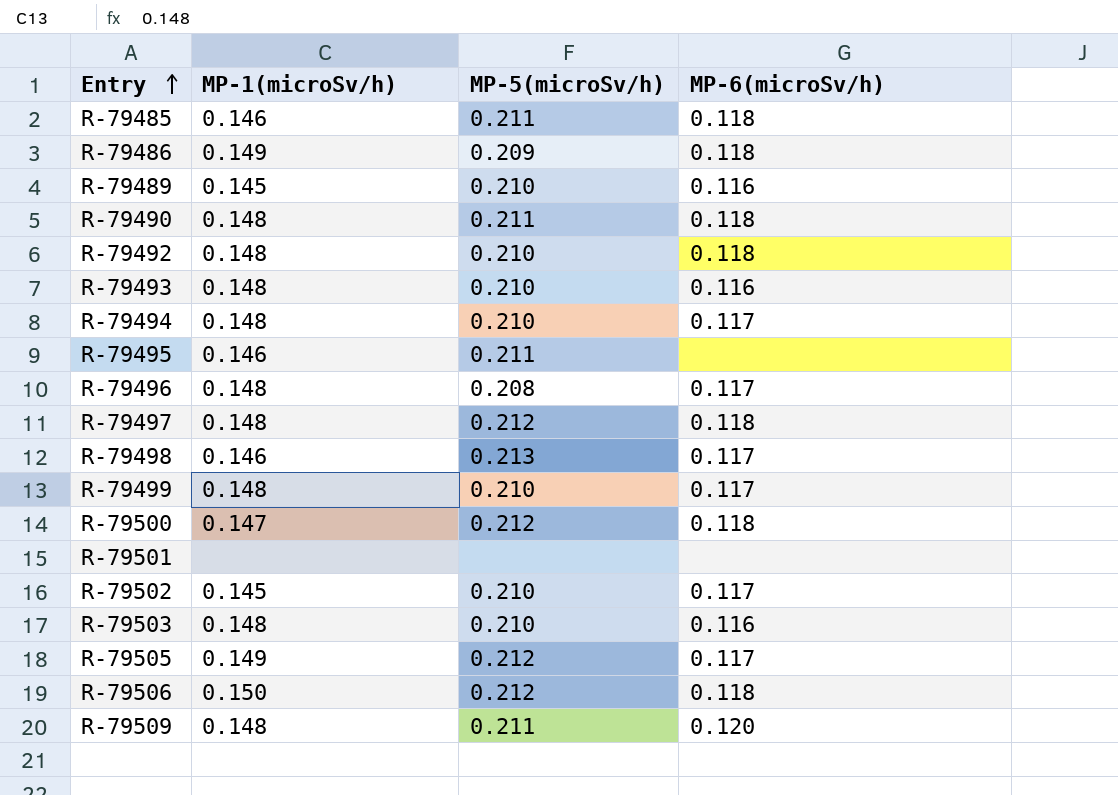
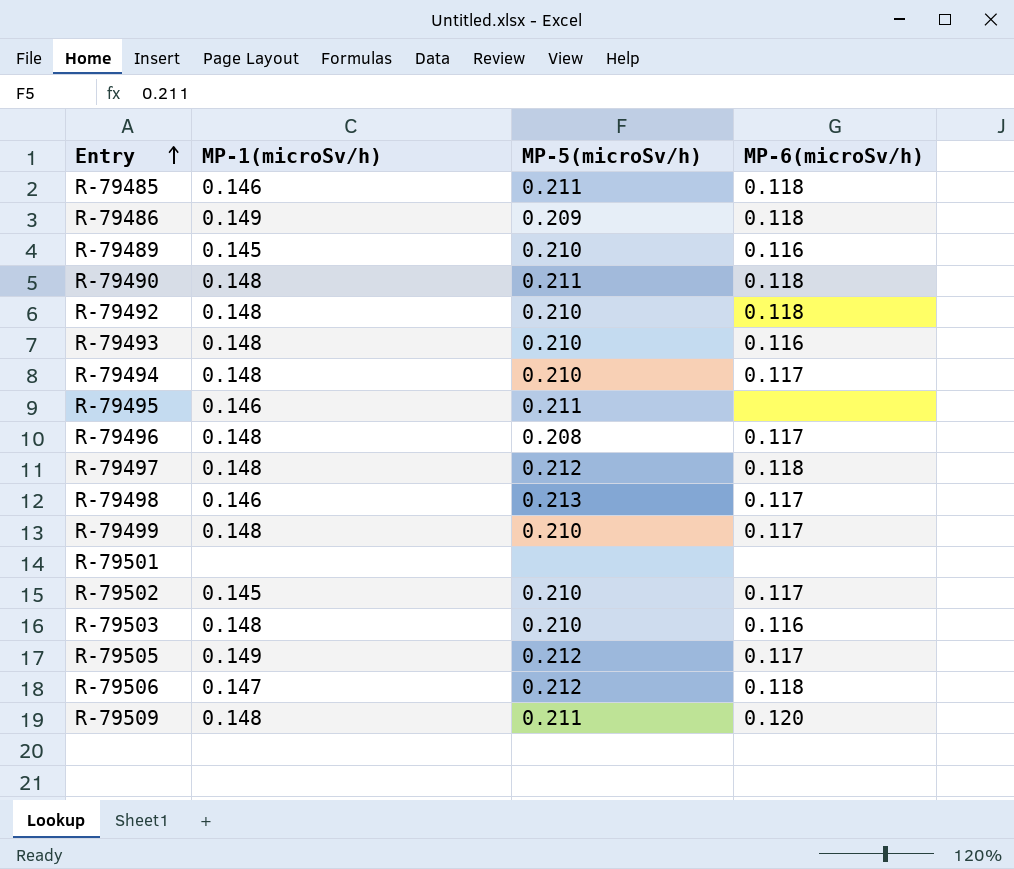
row R-79500: 0.147 | 0.212 | 0.118 -> none
R-79506 | MP-1(microSv/h): 0.150 -> 0.147

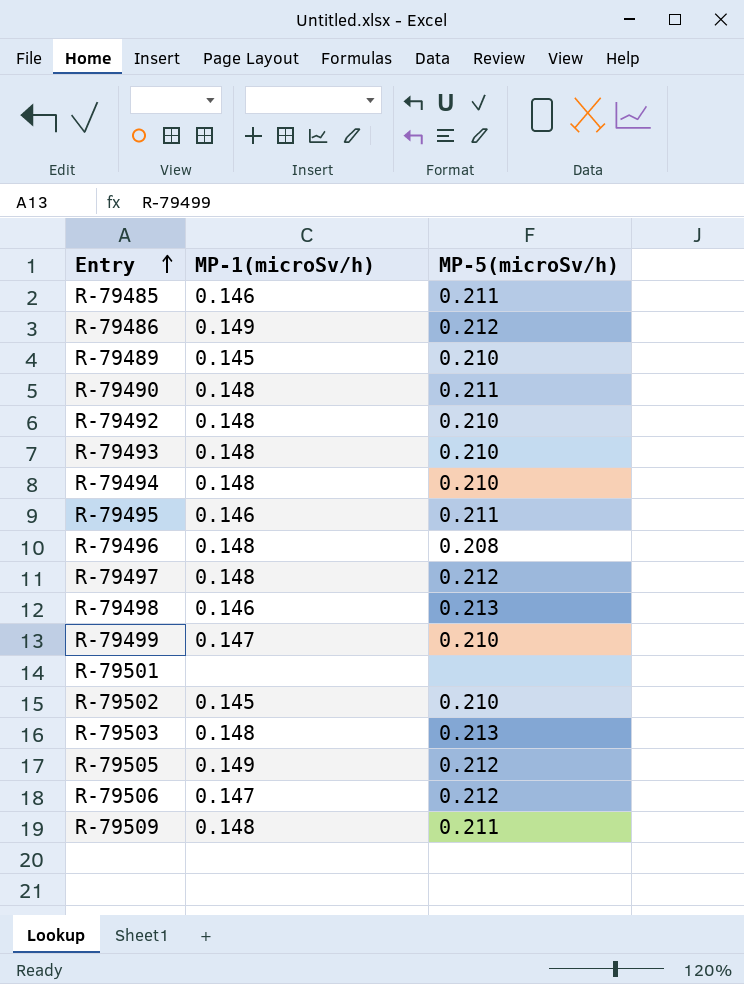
column MP-6(microSv/h) | position: 4 -> none
R-79486 | MP-5(microSv/h): 0.209 -> 0.212
R-79499 | MP-1(microSv/h): 0.148 -> 0.147
R-79503 | MP-5(microSv/h): 0.210 -> 0.213

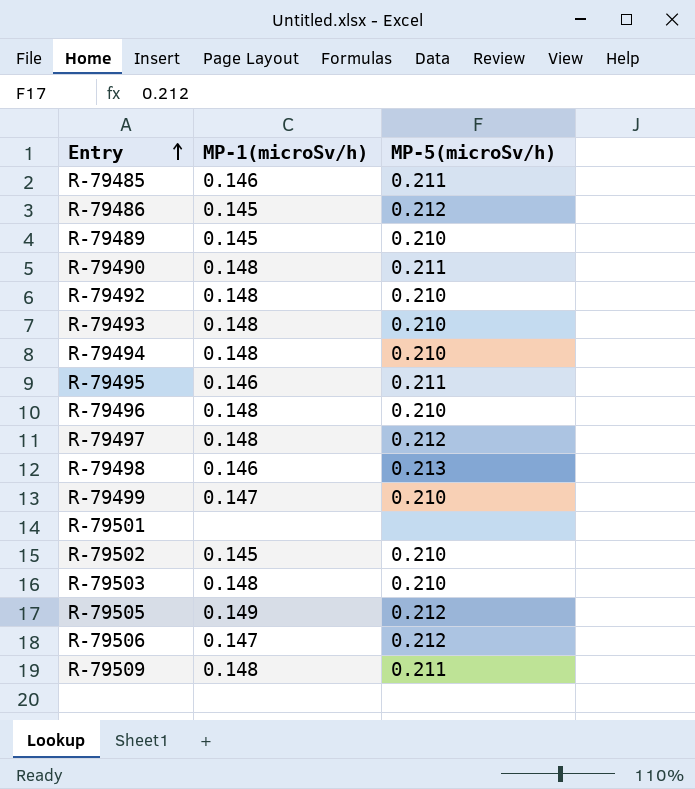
R-79486 | MP-1(microSv/h): 0.149 -> 0.145
R-79496 | MP-5(microSv/h): 0.208 -> 0.210
R-79503 | MP-5(microSv/h): 0.213 -> 0.210

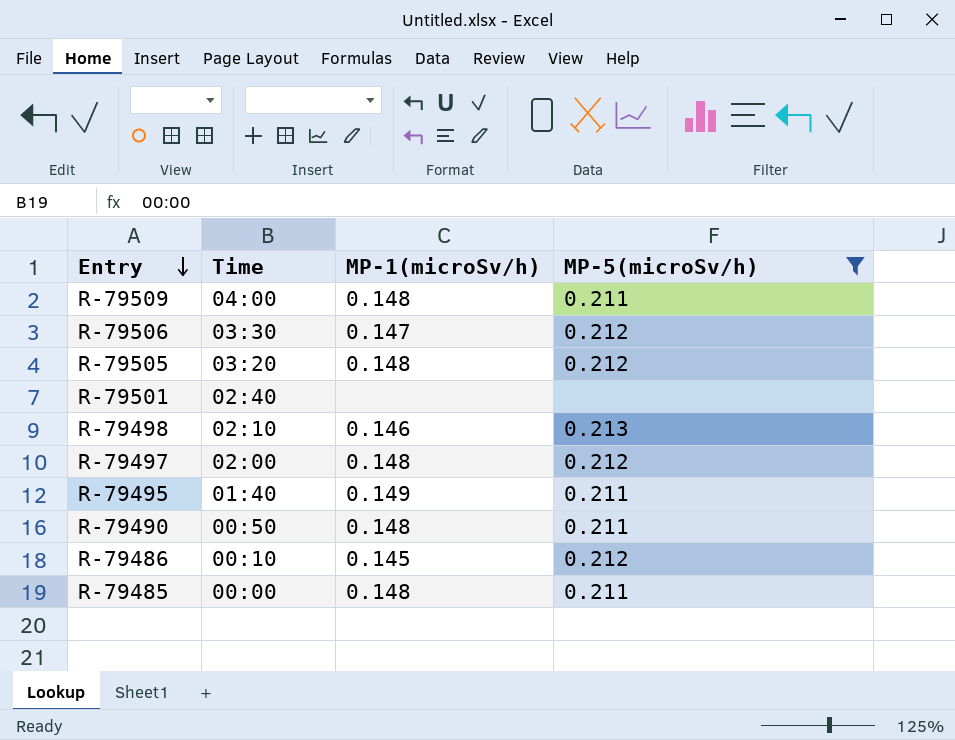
filter: none -> MP-5(microSv/h) != 0.210
row order: Entry ascending -> Entry descending
column Time | position: none -> 2
R-79505 | MP-1(microSv/h): 0.149 -> 0.148
R-79495 | MP-1(microSv/h): 0.146 -> 0.149
R-79485 | MP-1(microSv/h): 0.146 -> 0.148

